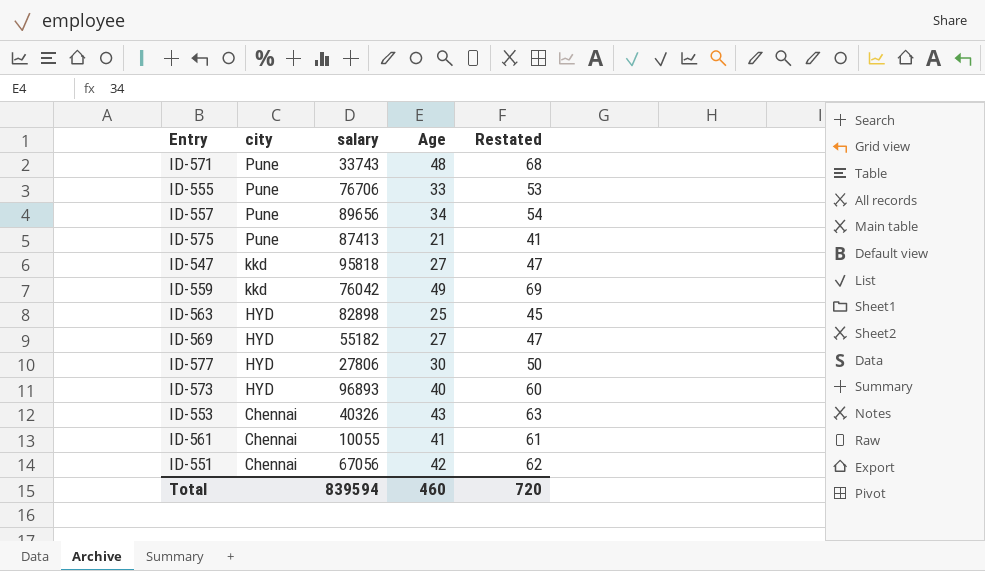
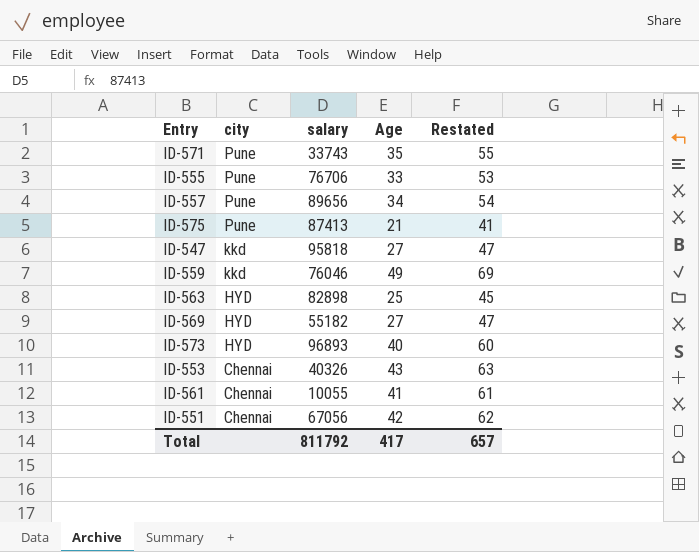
row ID-577: HYD | 27806 | 30 | 50 -> none
ID-571 | Age: 48 -> 35
ID-571 | Restated: 68 -> 55
ID-559 | salary: 76042 -> 76046
Total | salary: 839594 -> 811792
Total | Age: 460 -> 417
Total | Restated: 720 -> 657

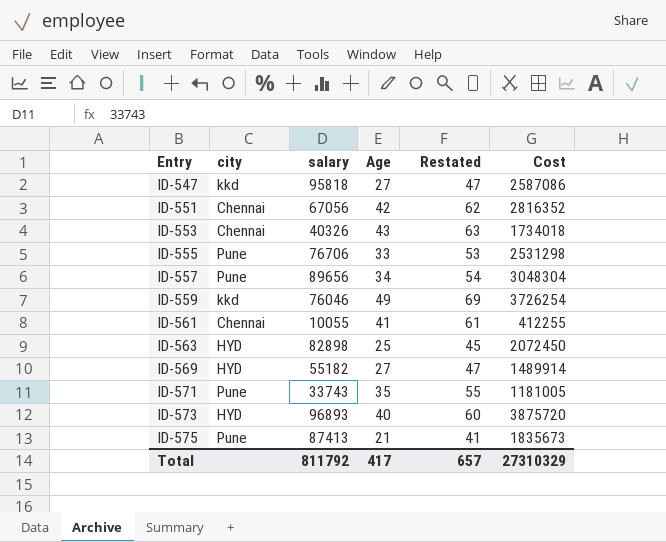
row order: city descending -> Entry ascending
column Cost | formula: none -> [salary] * [Age]

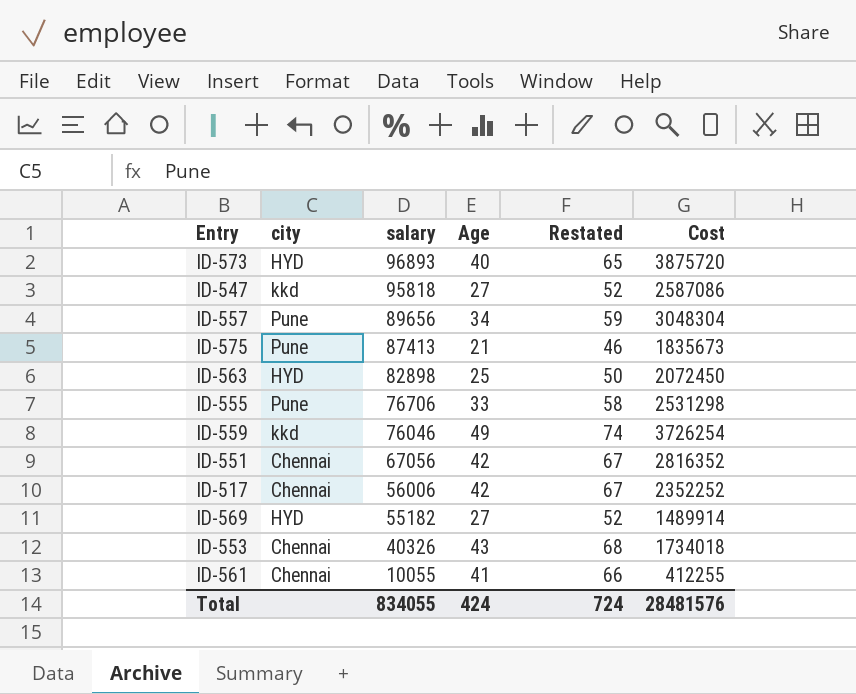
row order: Entry ascending -> salary descending
column Restated | formula: [Age] + 20 -> [Age] + 25
row ID-571: Pune | 33743 | 35 | 55 | 1181005 -> none
row ID-517: none -> Chennai | 56006 | 42 | 67 | 2352252
Total | salary: 811792 -> 834055
Total | Age: 417 -> 424
Total | Restated: 657 -> 724
Total | Cost: 27310329 -> 28481576

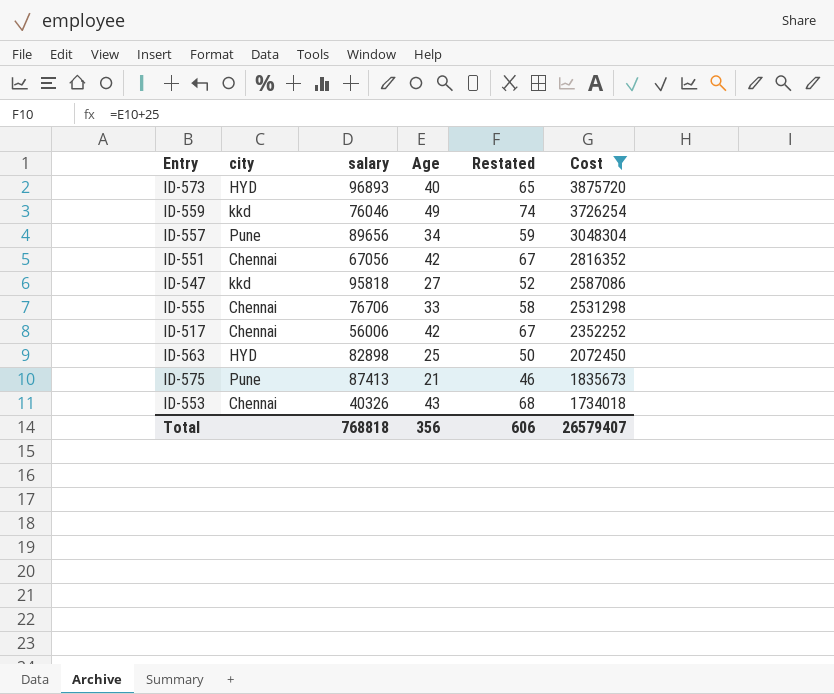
filter: none -> Cost >= 1734018
row order: salary descending -> Cost descending
ID-555 | city: Pune -> Chennai
Total | salary: 834055 -> 768818
Total | Age: 424 -> 356
Total | Restated: 724 -> 606
Total | Cost: 28481576 -> 26579407

